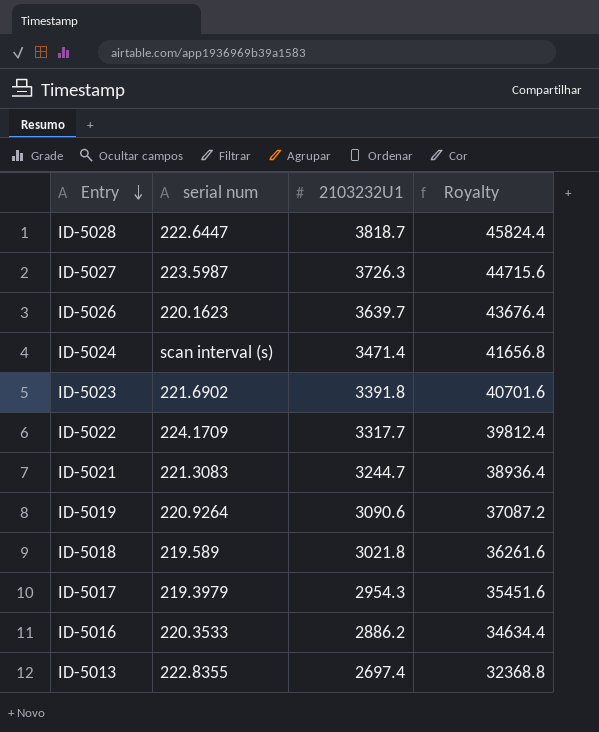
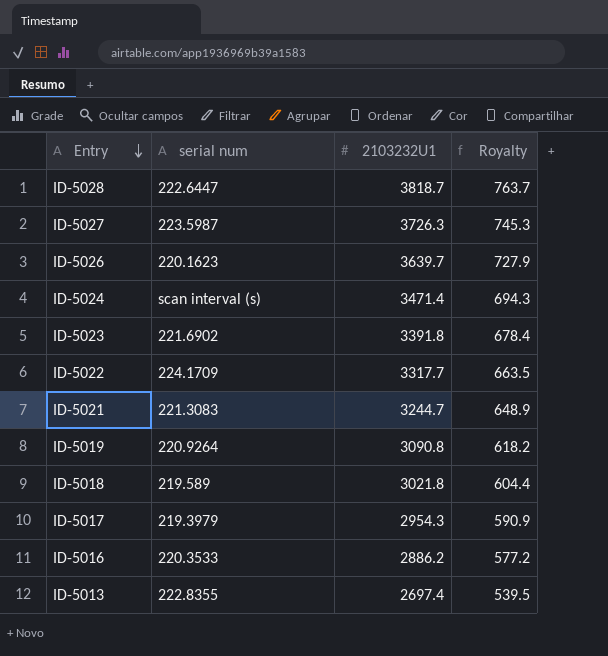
column Royalty | formula: [2103232U1] * 12 -> [2103232U1] * 0.2
ID-5019 | 2103232U1: 3090.6 -> 3090.8

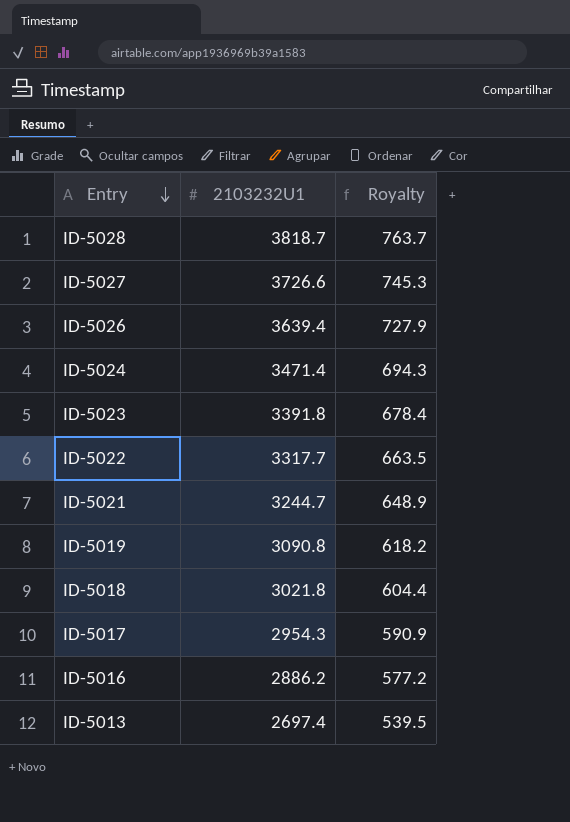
column serial num | position: 2 -> none
ID-5027 | 2103232U1: 3726.3 -> 3726.6
ID-5026 | 2103232U1: 3639.7 -> 3639.4

